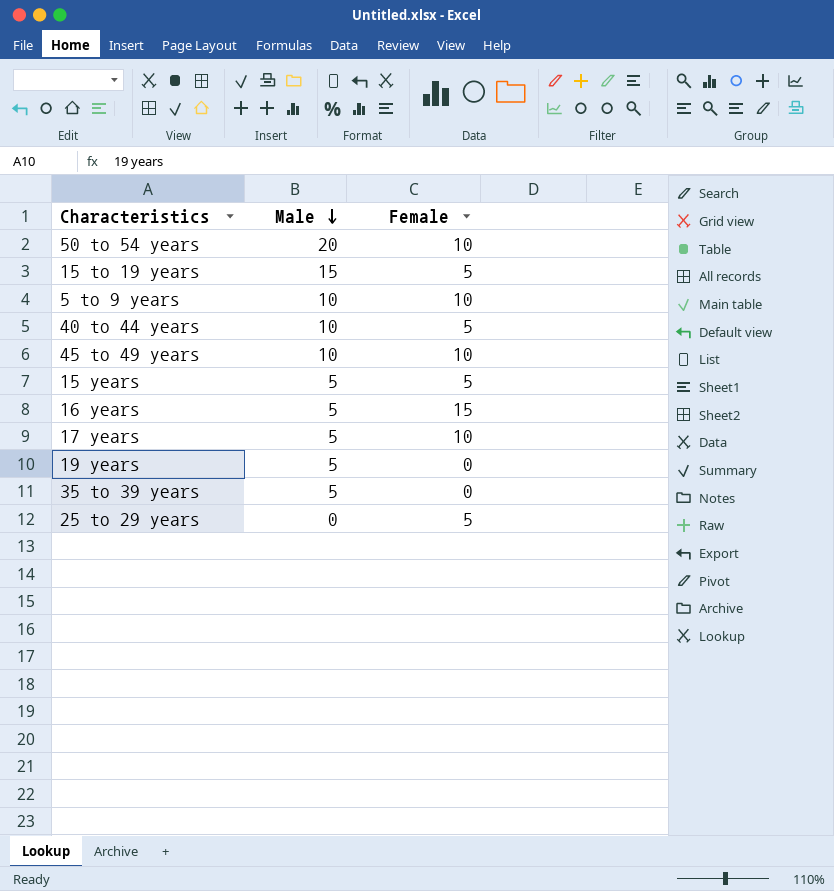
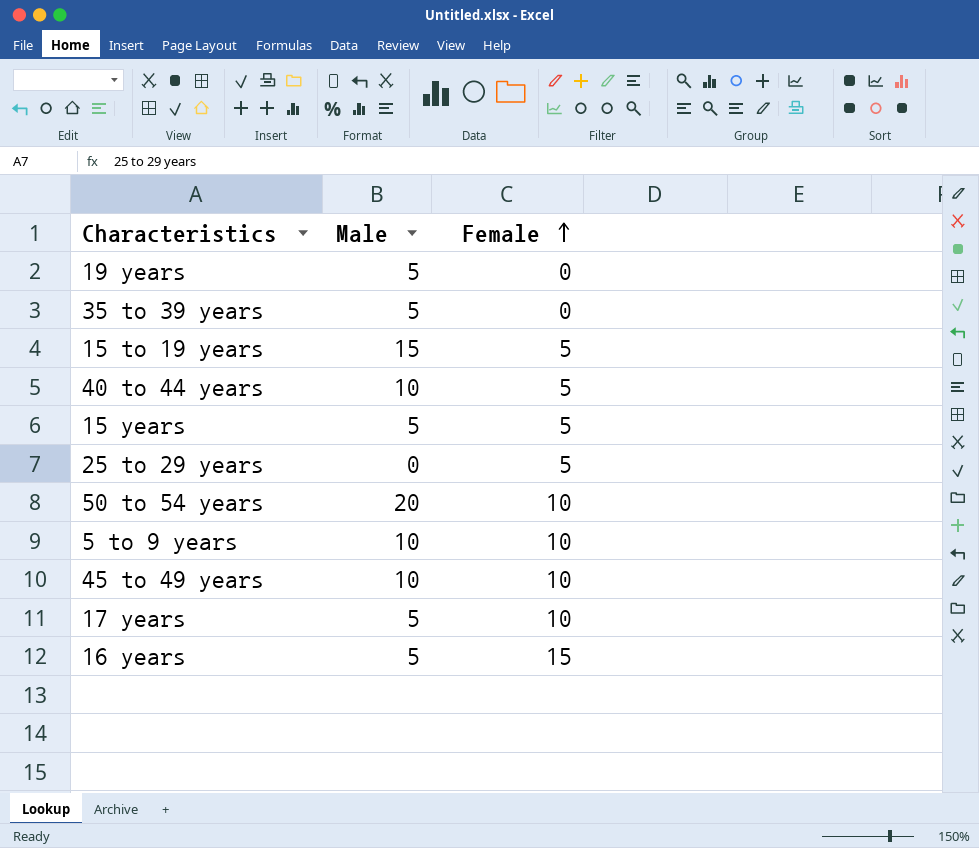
row order: Male descending -> Female ascending

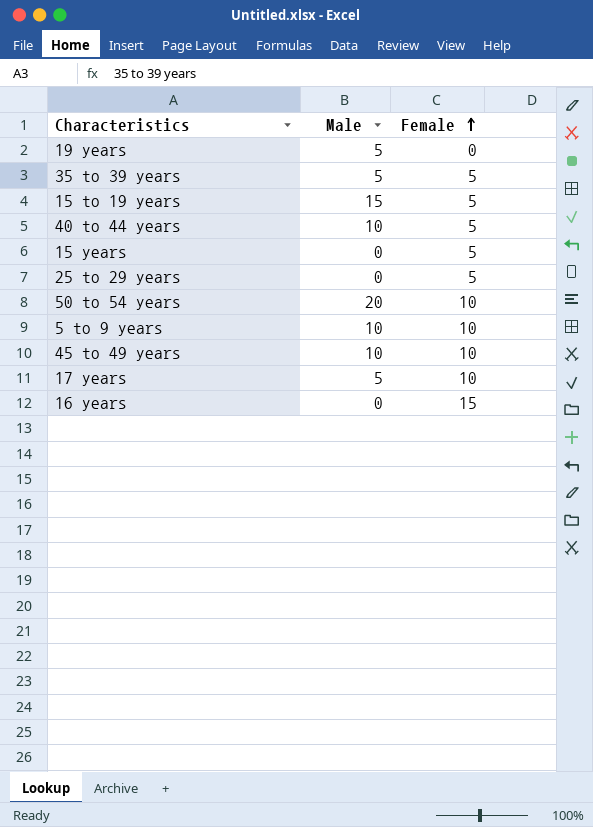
35 to 39 years | Female: 0 -> 5
15 years | Male: 5 -> 0
16 years | Male: 5 -> 0

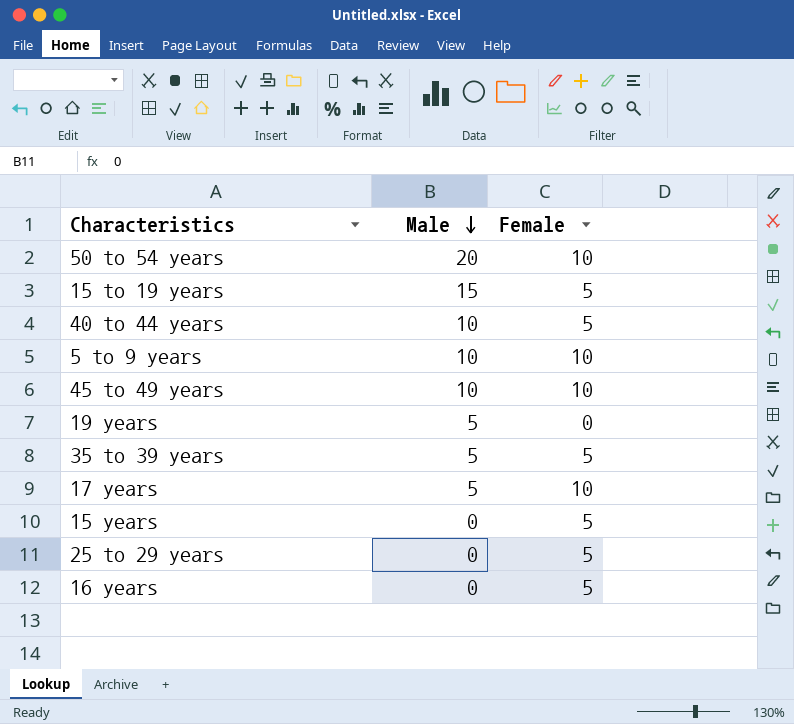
row order: Female ascending -> Male descending
16 years | Female: 15 -> 5

